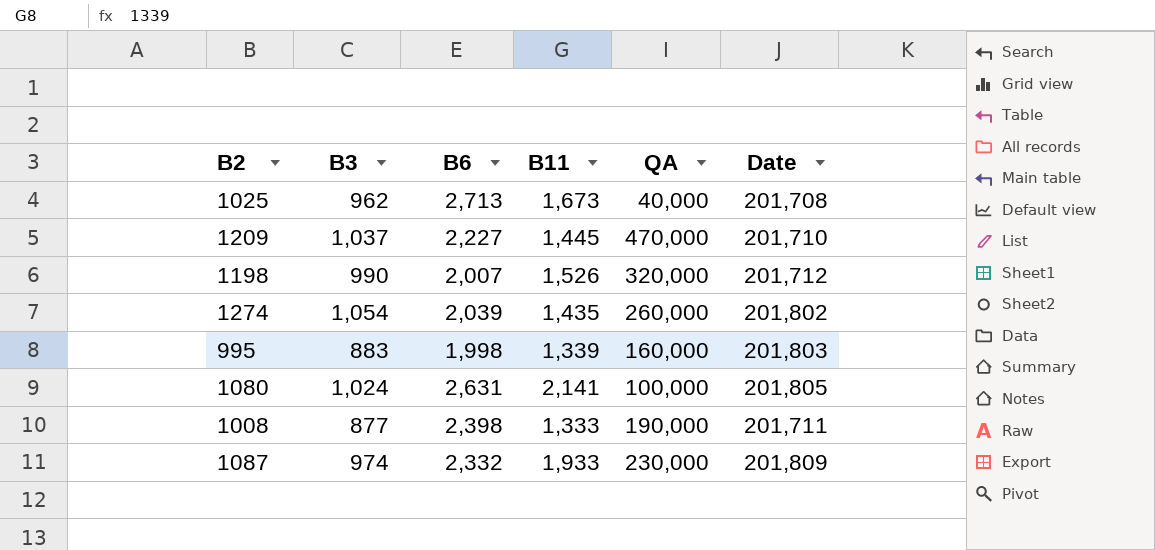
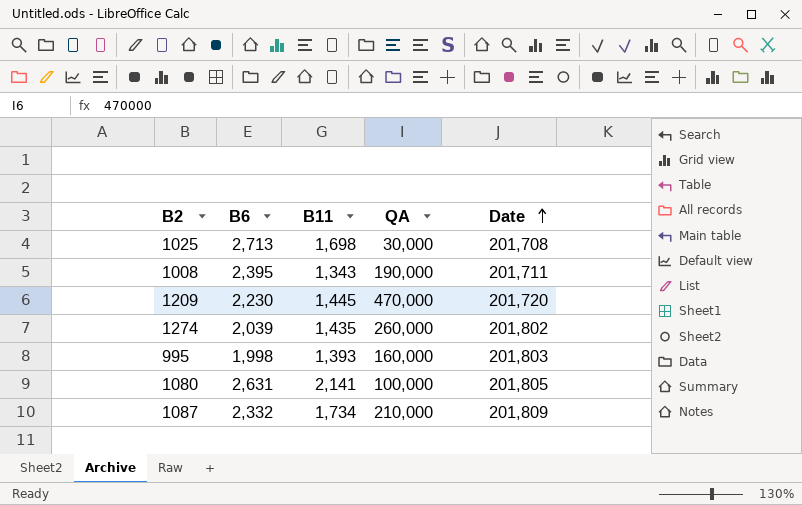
row order: none -> Date ascending
column B3 | position: 2 -> none
row 1198: 990 | 2,007 | 1,526 | 320,000 | 201,712 -> none
1025 | B11: 1,673 -> 1,698
1025 | QA: 40,000 -> 30,000
1008 | B6: 2,398 -> 2,395
1008 | B11: 1,333 -> 1,343
1209 | B6: 2,227 -> 2,230
1209 | Date: 201,710 -> 201,720
995 | B11: 1,339 -> 1,393
1087 | B11: 1,933 -> 1,734
1087 | QA: 230,000 -> 210,000

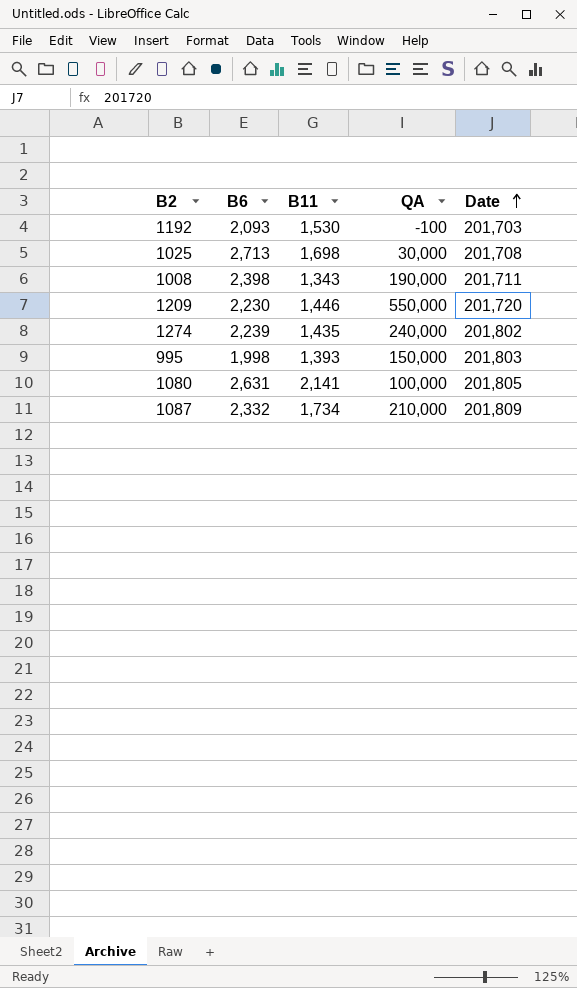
row 1192: none -> 2,093 | 1,530 | -100 | 201,703
1008 | B6: 2,395 -> 2,398
1209 | B11: 1,445 -> 1,446
1209 | QA: 470,000 -> 550,000
1274 | B6: 2,039 -> 2,239
1274 | QA: 260,000 -> 240,000
995 | QA: 160,000 -> 150,000

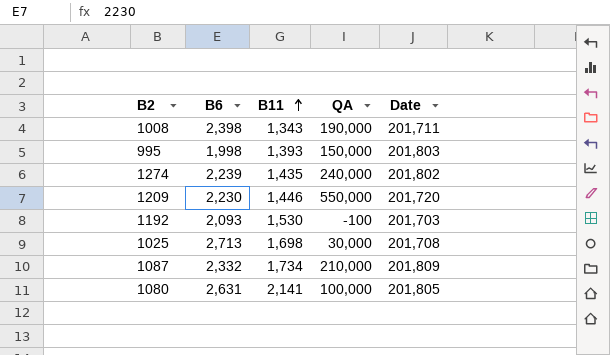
row order: Date ascending -> B11 ascending

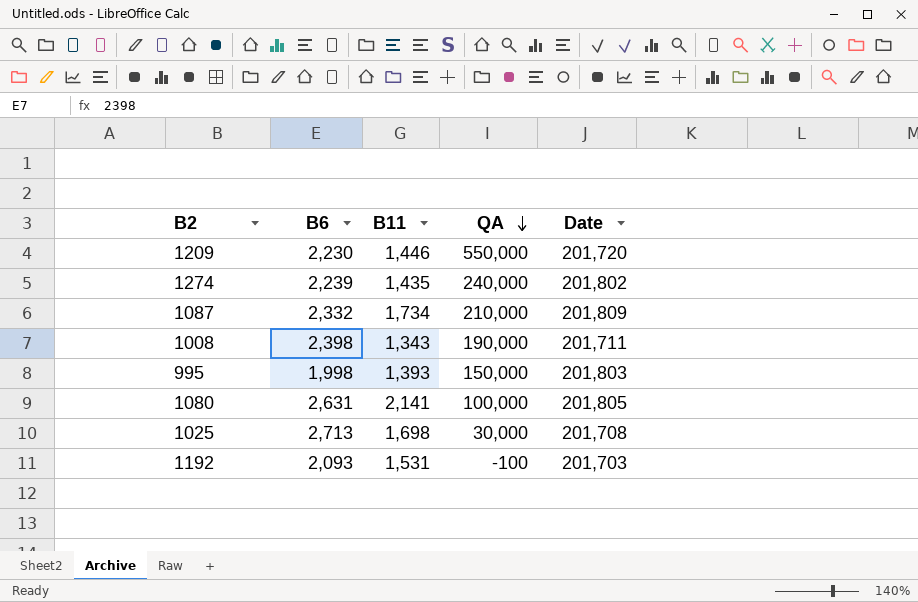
row order: B11 ascending -> QA descending
1192 | B11: 1,530 -> 1,531

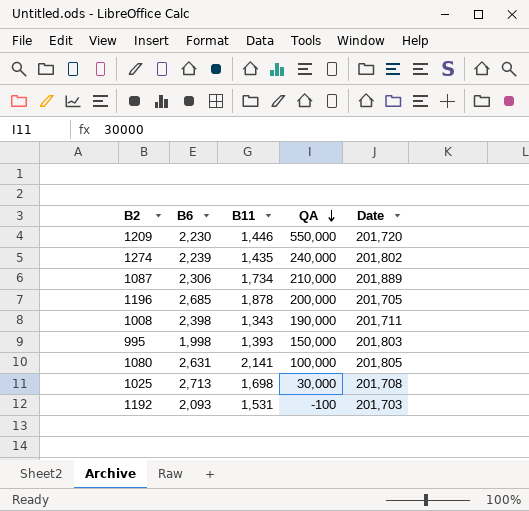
1087 | B6: 2,332 -> 2,306
1087 | Date: 201,809 -> 201,889
row 1196: none -> 2,685 | 1,878 | 200,000 | 201,705

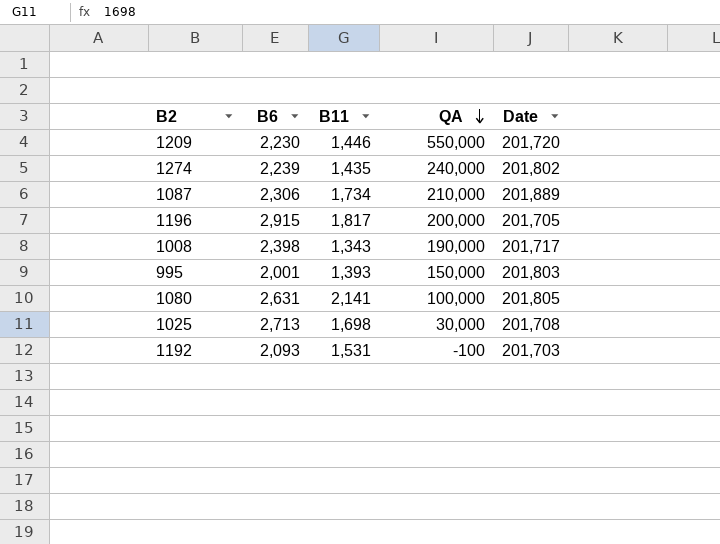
1196 | B6: 2,685 -> 2,915
1196 | B11: 1,878 -> 1,817
1008 | Date: 201,711 -> 201,717
995 | B6: 1,998 -> 2,001

